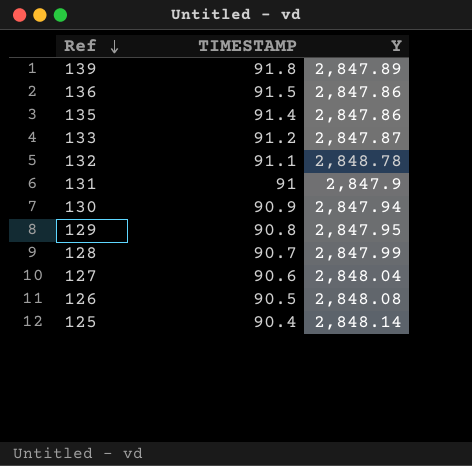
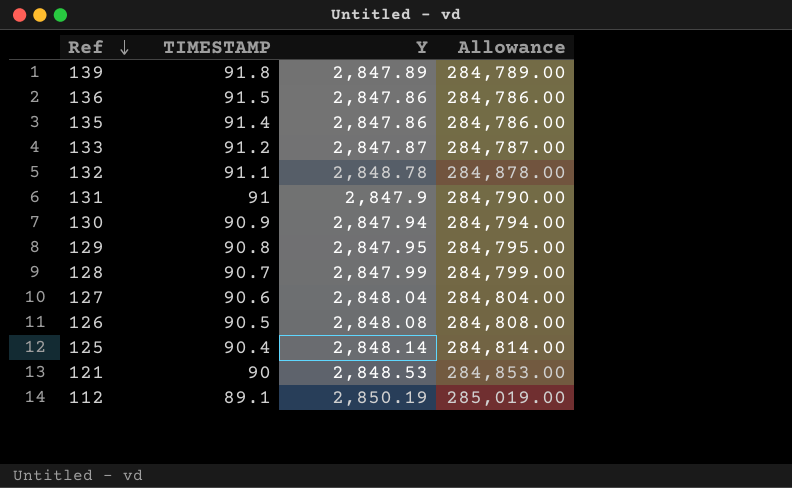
column Allowance | formula: none -> [Y] * 100
row 121: none -> 90 | 2,848.53 | 284,853.00
row 112: none -> 89.1 | 2,850.19 | 285,019.00

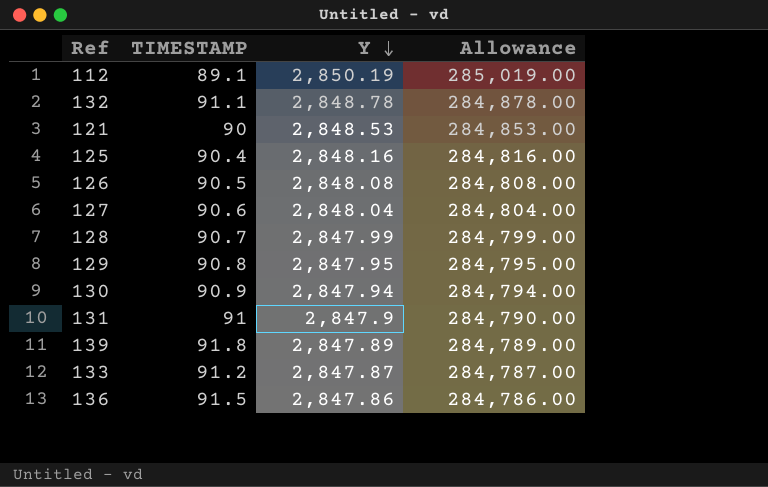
row order: Ref descending -> Y descending
row 135: 91.4 | 2,847.86 | 284,786.00 -> none
125 | Y: 2,848.14 -> 2,848.16
125 | Allowance: 284,814.00 -> 284,816.00

